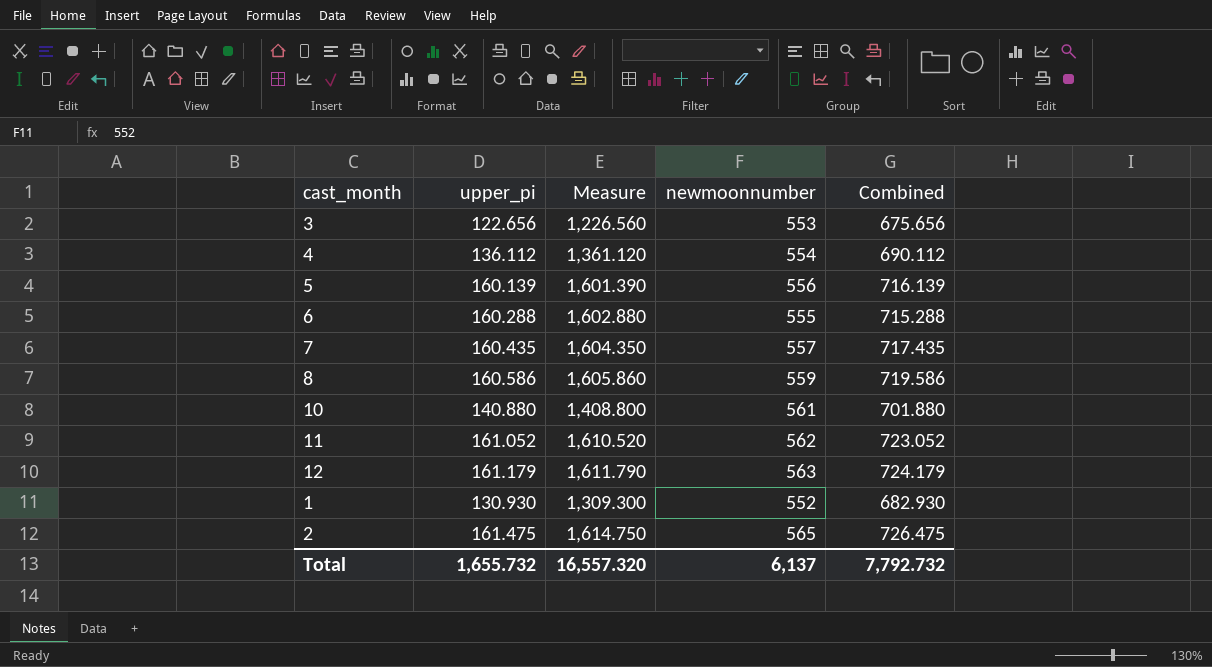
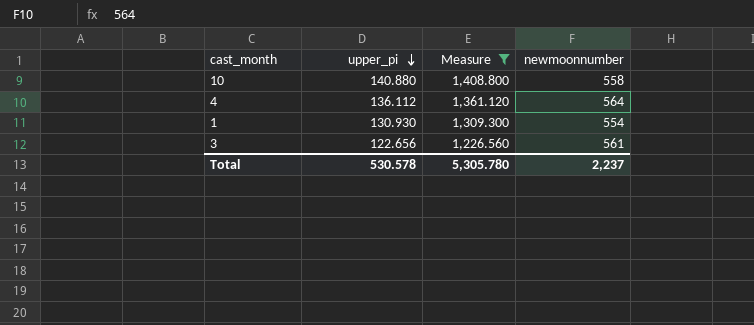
filter: none -> Measure <= 1,408.800
row order: none -> upper_pi descending
column Combined | formula: [upper_pi] + [newmoonnumber] -> none
10 | newmoonnumber: 561 -> 558
4 | newmoonnumber: 554 -> 564
1 | newmoonnumber: 552 -> 554
3 | newmoonnumber: 553 -> 561
Total | upper_pi: 1,655.732 -> 530.578
Total | Measure: 16,557.320 -> 5,305.780
Total | newmoonnumber: 6,137 -> 2,237

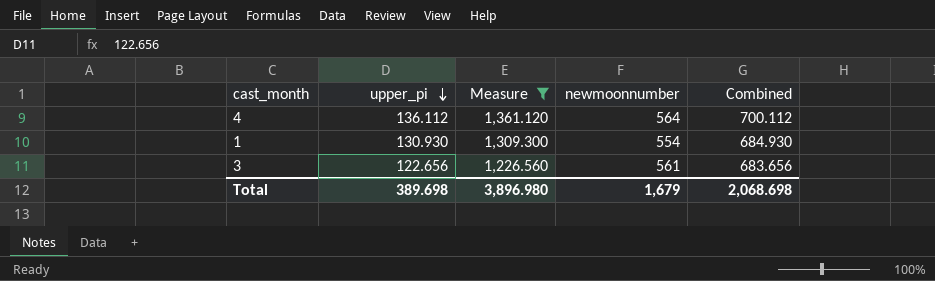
column Combined | formula: none -> [upper_pi] + [newmoonnumber]
row 10: 140.880 | 1,408.800 | 558 -> none
Total | upper_pi: 530.578 -> 389.698
Total | Measure: 5,305.780 -> 3,896.980
Total | newmoonnumber: 2,237 -> 1,679

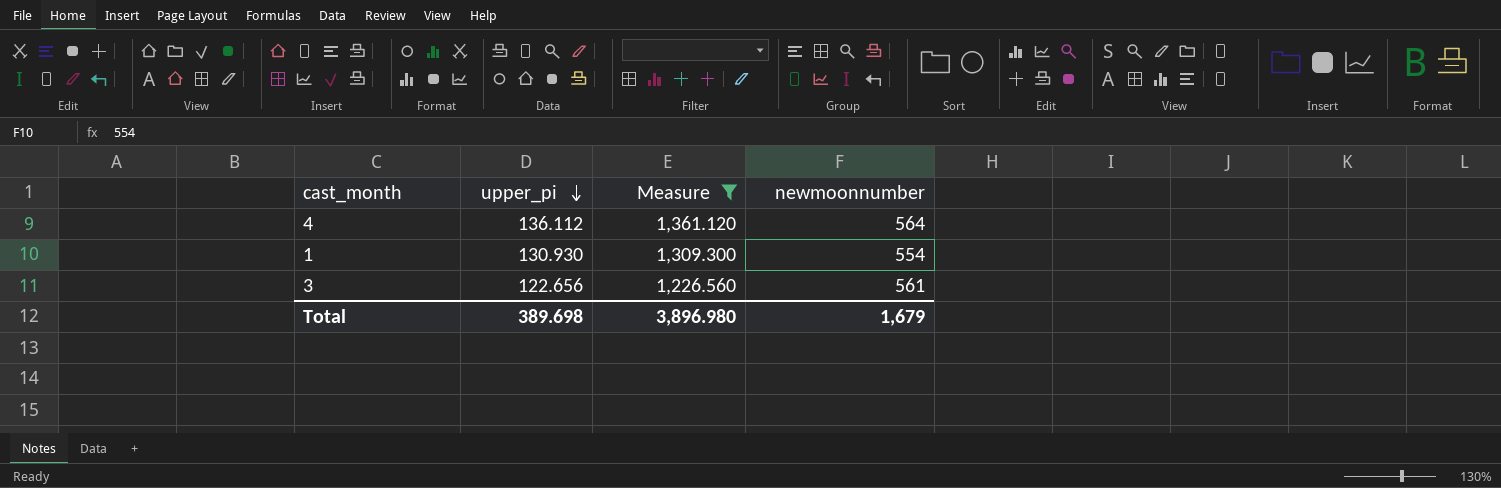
column Combined | formula: [upper_pi] + [newmoonnumber] -> none

